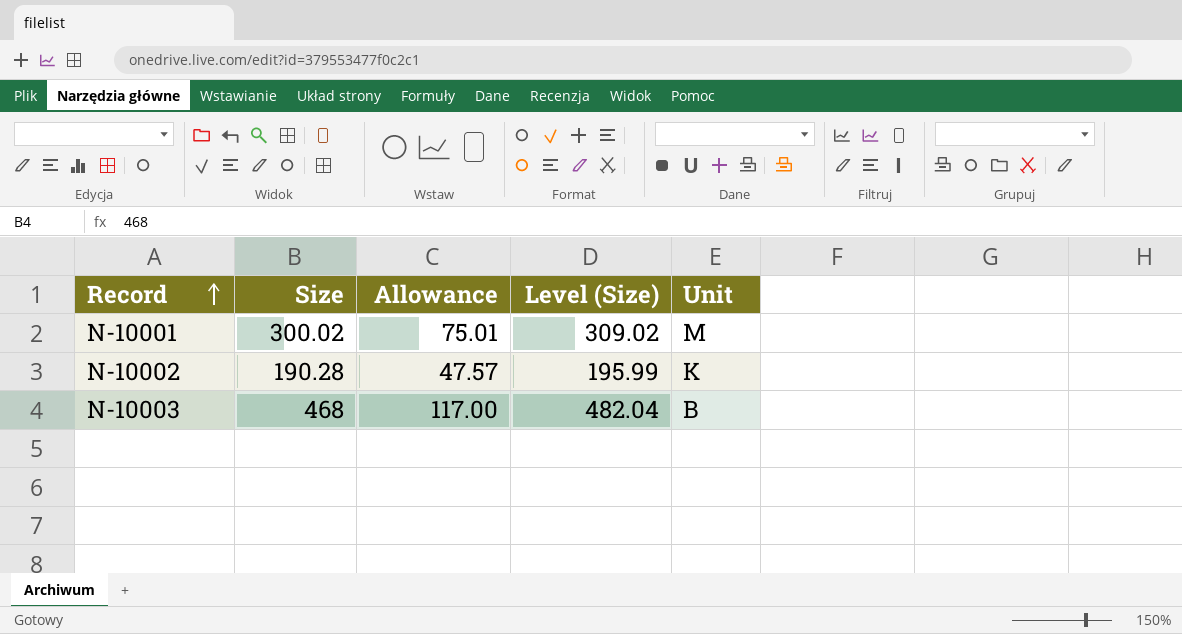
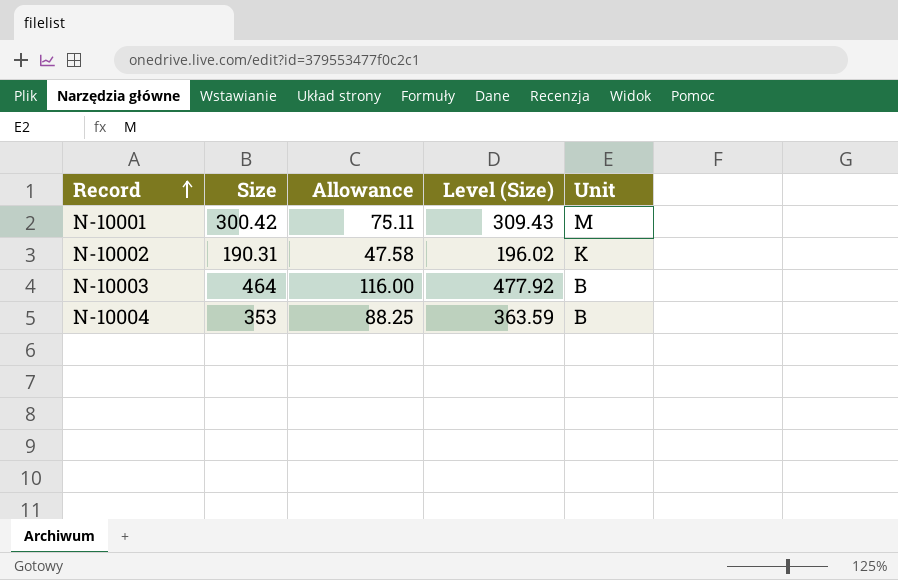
N-10001 | Size: 300.02 -> 300.42
N-10001 | Allowance: 75.01 -> 75.11
N-10001 | Level (Size): 309.02 -> 309.43
N-10002 | Size: 190.28 -> 190.31
N-10002 | Allowance: 47.57 -> 47.58
N-10002 | Level (Size): 195.99 -> 196.02
N-10003 | Size: 468 -> 464
N-10003 | Allowance: 117.00 -> 116.00
N-10003 | Level (Size): 482.04 -> 477.92
row N-10004: none -> 353 | 88.25 | 363.59 | B

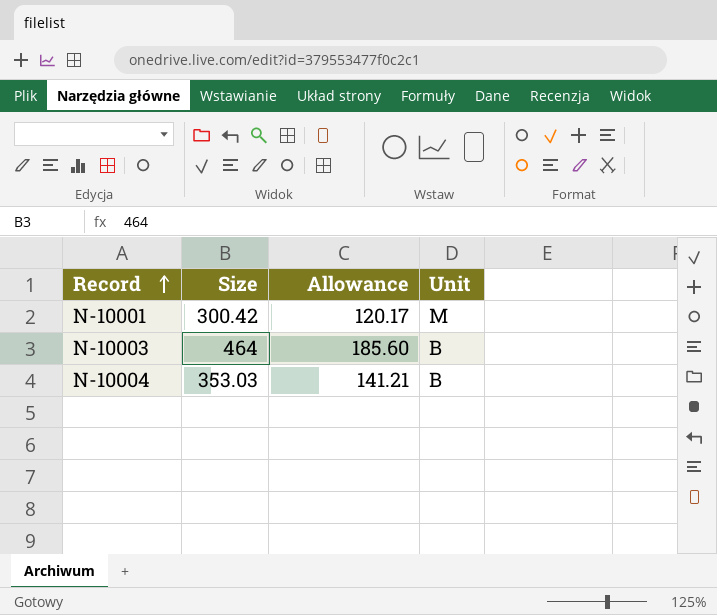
column Level (Size) | formula: [Size] * 1.03 -> none
column Allowance | formula: [Size] * 0.25 -> [Size] * 0.4
row N-10002: 190.31 | 47.58 | 196.02 | K -> none
N-10004 | Size: 353 -> 353.03

